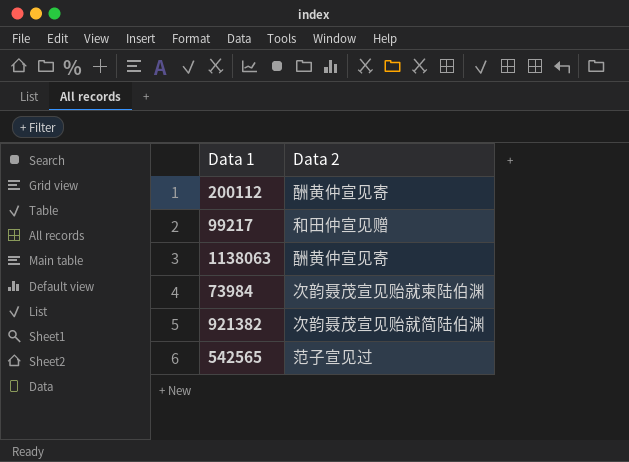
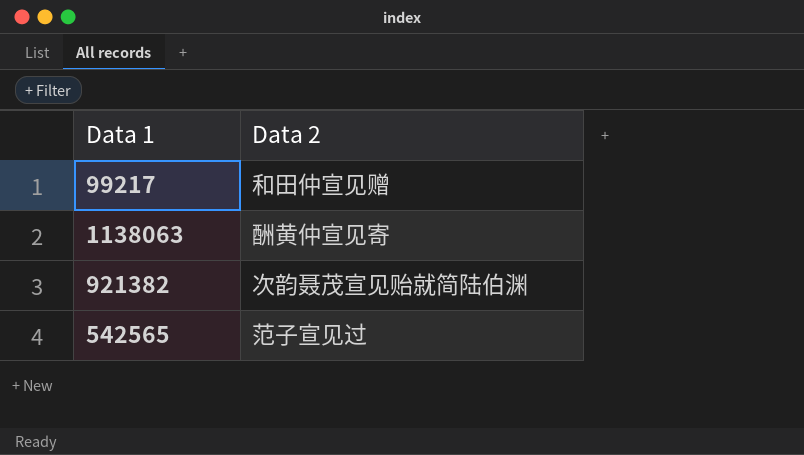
row 200112: 酬黄仲宣见寄 -> none
row 73984: 次韵聂茂宣见贻就柬陆伯渊 -> none

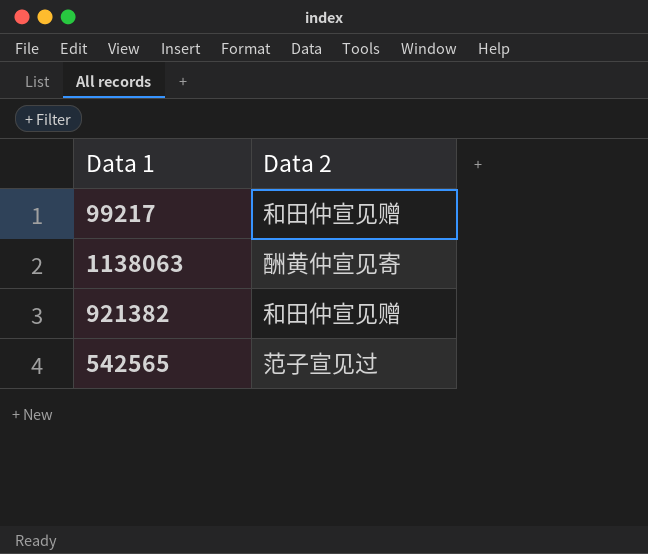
921382 | Data 2: 次韵聂茂宣见贻就简陆伯渊 -> 和田仲宣见赠

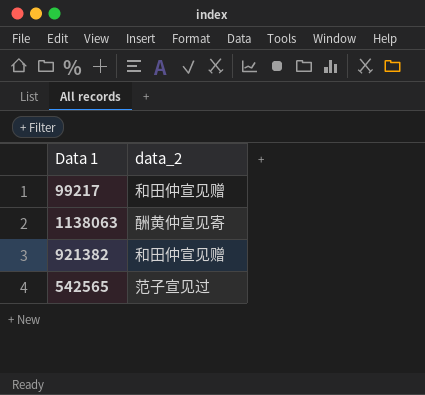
column name: Data 2 -> data_2

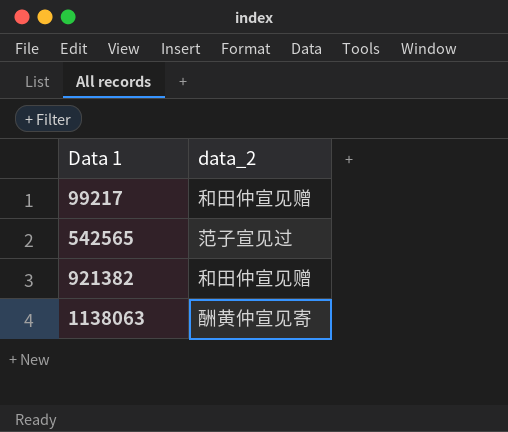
row order: none -> Data 1 ascending

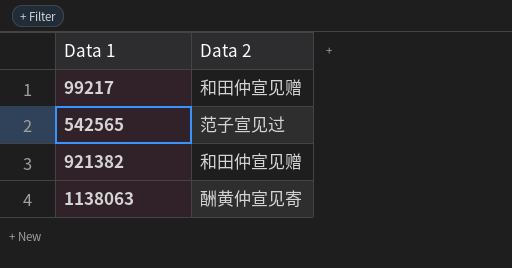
column name: data_2 -> Data 2

